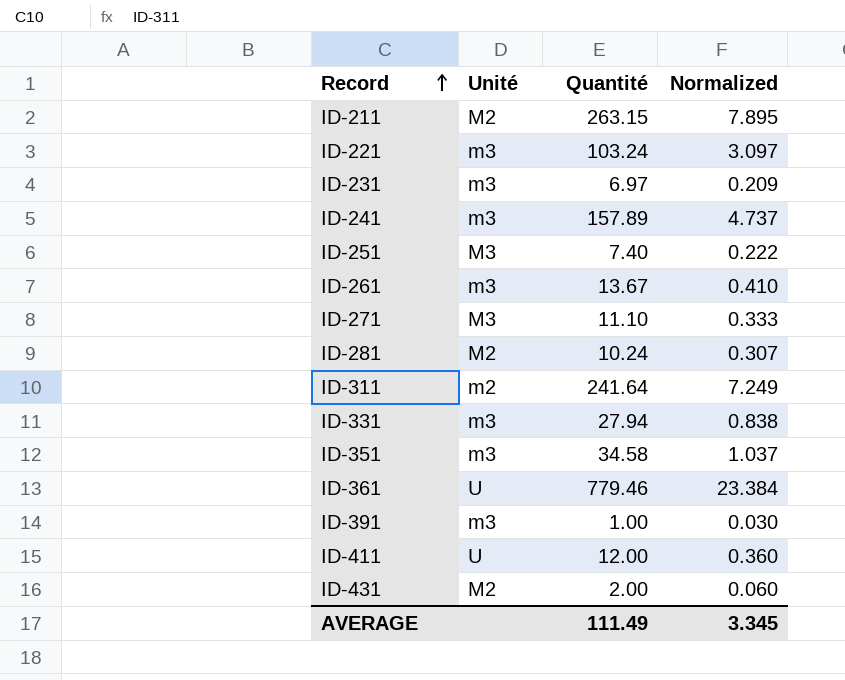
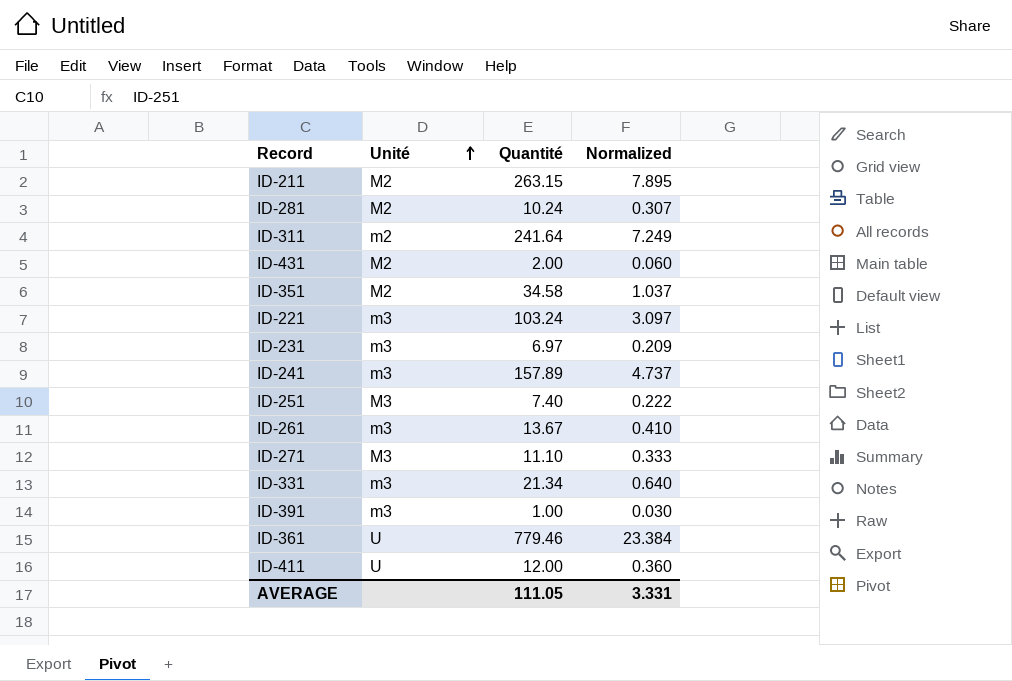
row order: Record ascending -> Unité ascending
ID-351 | Unité: m3 -> M2
ID-331 | Quantité: 27.94 -> 21.34
ID-331 | Normalized: 0.838 -> 0.640
AVERAGE | Quantité: 111.49 -> 111.05
AVERAGE | Normalized: 3.345 -> 3.331

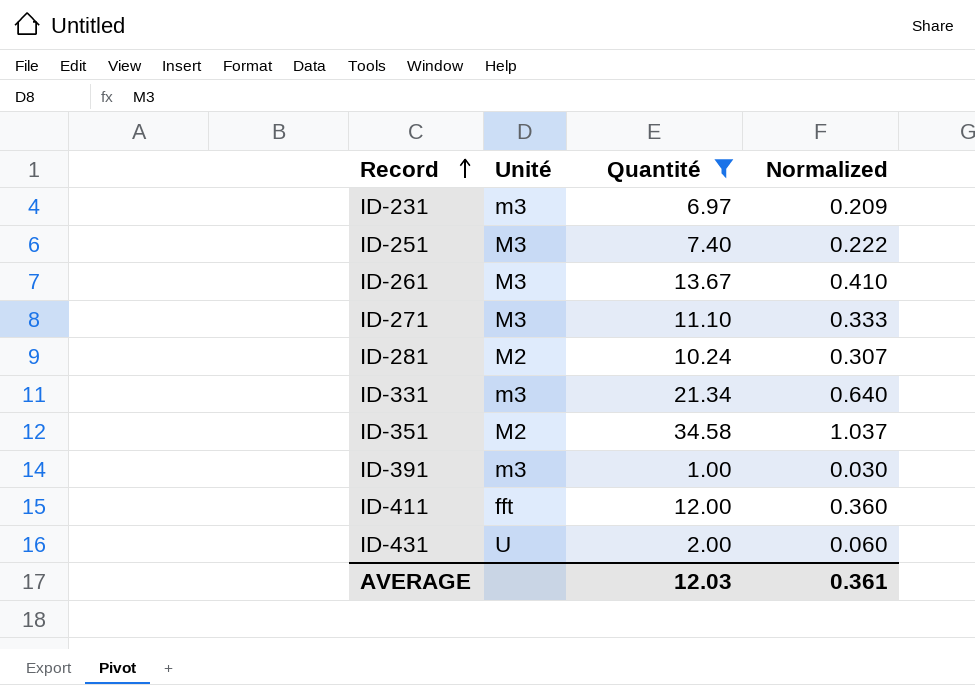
filter: none -> Quantité <= 34.58
row order: Unité ascending -> Record ascending
ID-261 | Unité: m3 -> M3
ID-411 | Unité: U -> fft
ID-431 | Unité: M2 -> U
AVERAGE | Quantité: 111.05 -> 12.03
AVERAGE | Normalized: 3.331 -> 0.361

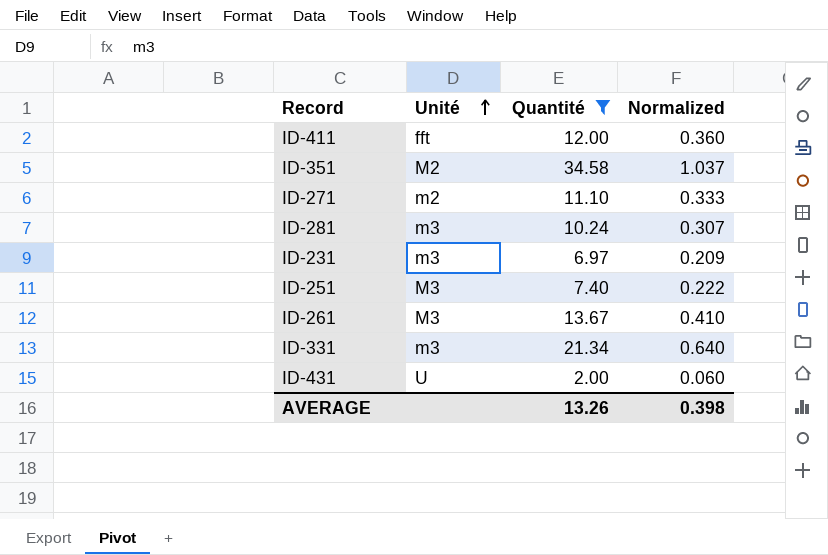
row order: Record ascending -> Unité ascending
row ID-391: m3 | 1.00 | 0.030 -> none
ID-271 | Unité: M3 -> m2
ID-281 | Unité: M2 -> m3
AVERAGE | Quantité: 12.03 -> 13.26
AVERAGE | Normalized: 0.361 -> 0.398

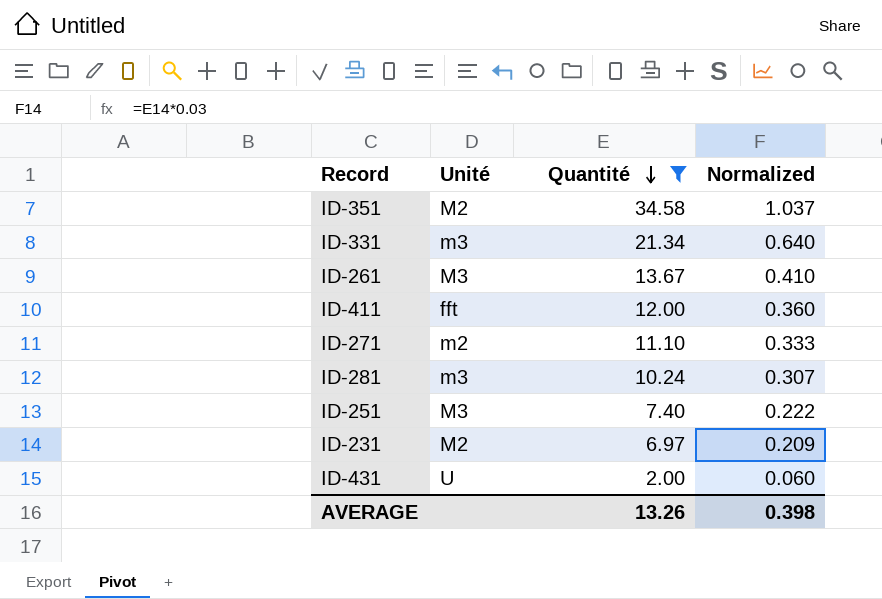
row order: Unité ascending -> Quantité descending
ID-231 | Unité: m3 -> M2

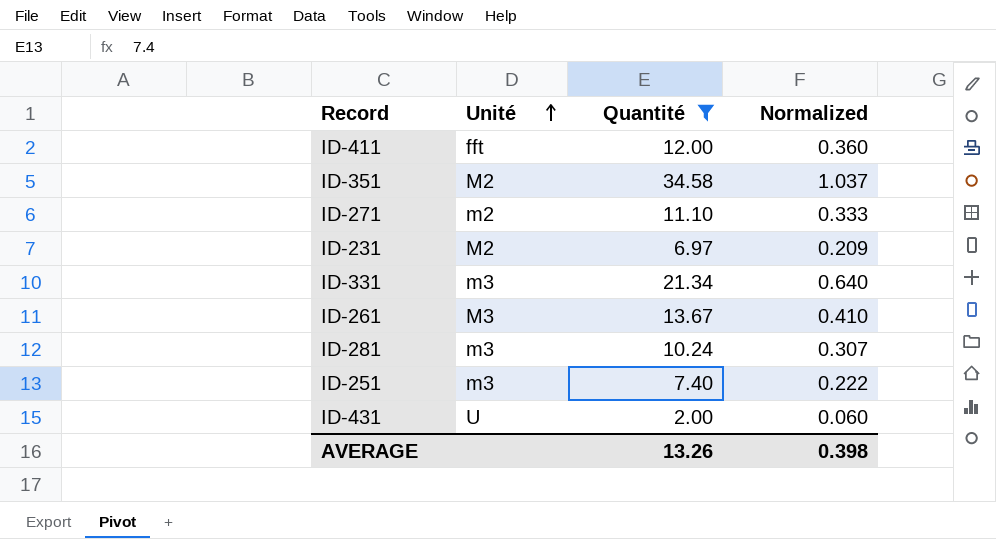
row order: Quantité descending -> Unité ascending
ID-251 | Unité: M3 -> m3

